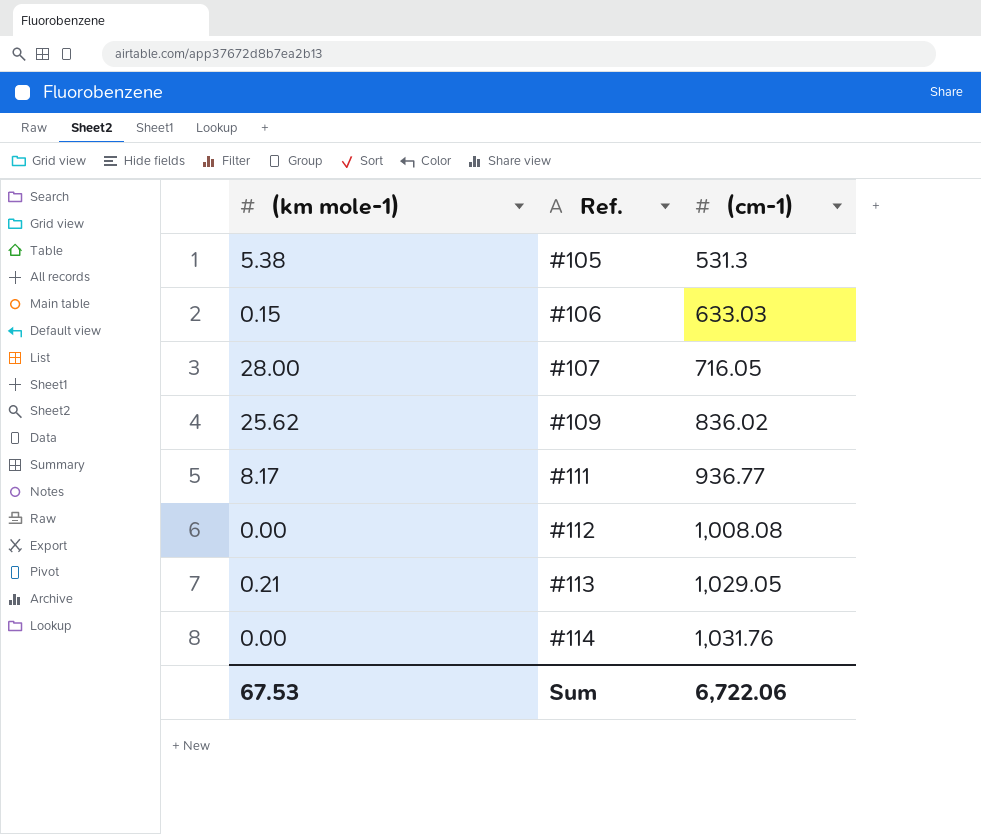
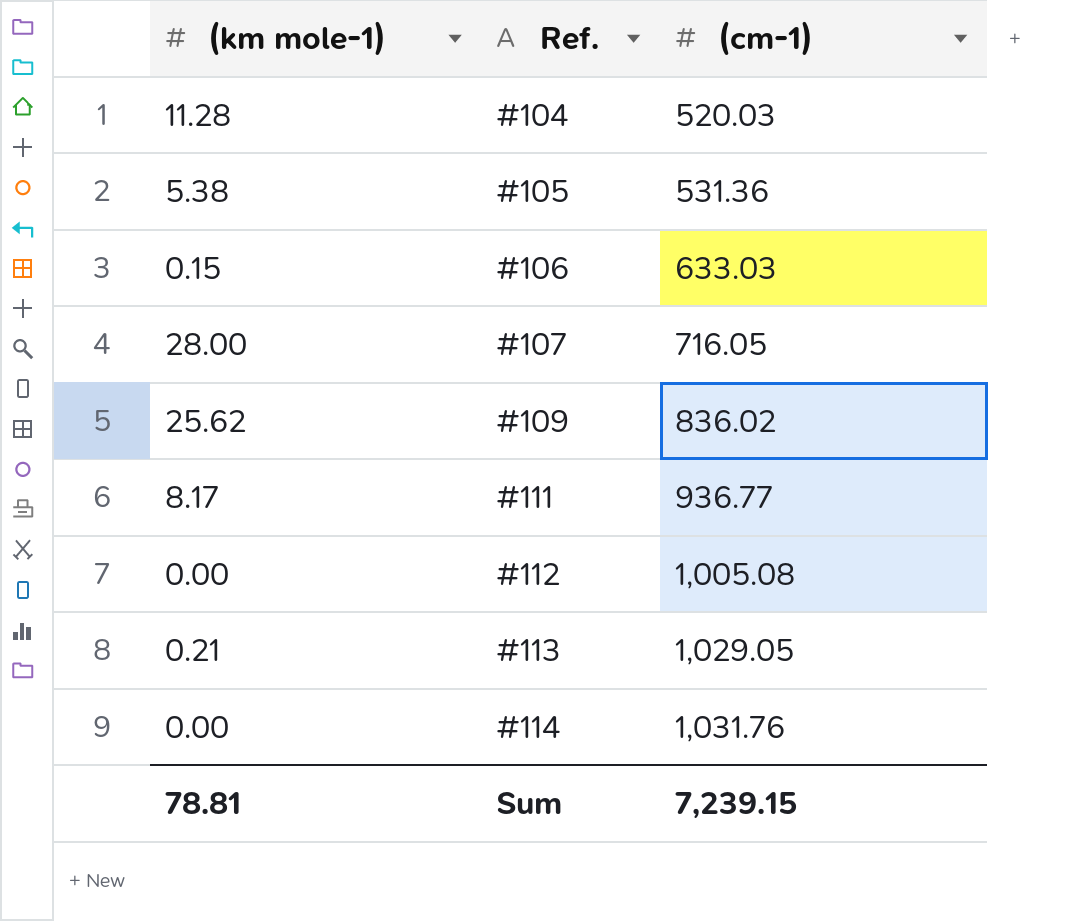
row #104: none -> 11.28 | 520.03
#105 | (cm-1): 531.3 -> 531.36
#112 | (cm-1): 1,008.08 -> 1,005.08
Sum | (km mole-1): 67.53 -> 78.81
Sum | (cm-1): 6,722.06 -> 7,239.15

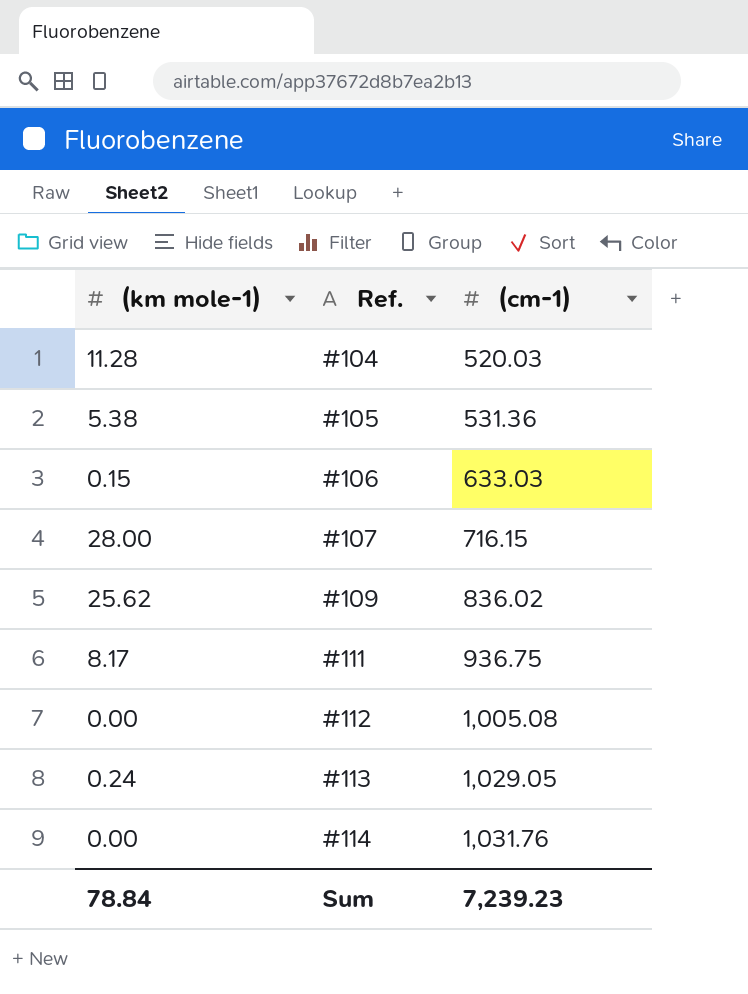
#107 | (cm-1): 716.05 -> 716.15
#111 | (cm-1): 936.77 -> 936.75
#113 | (km mole-1): 0.21 -> 0.24
Sum | (km mole-1): 78.81 -> 78.84
Sum | (cm-1): 7,239.15 -> 7,239.23

